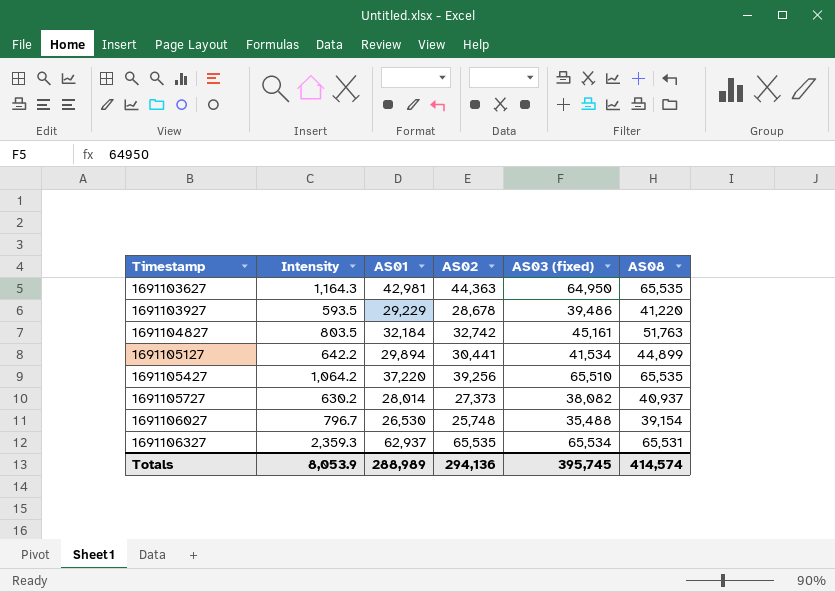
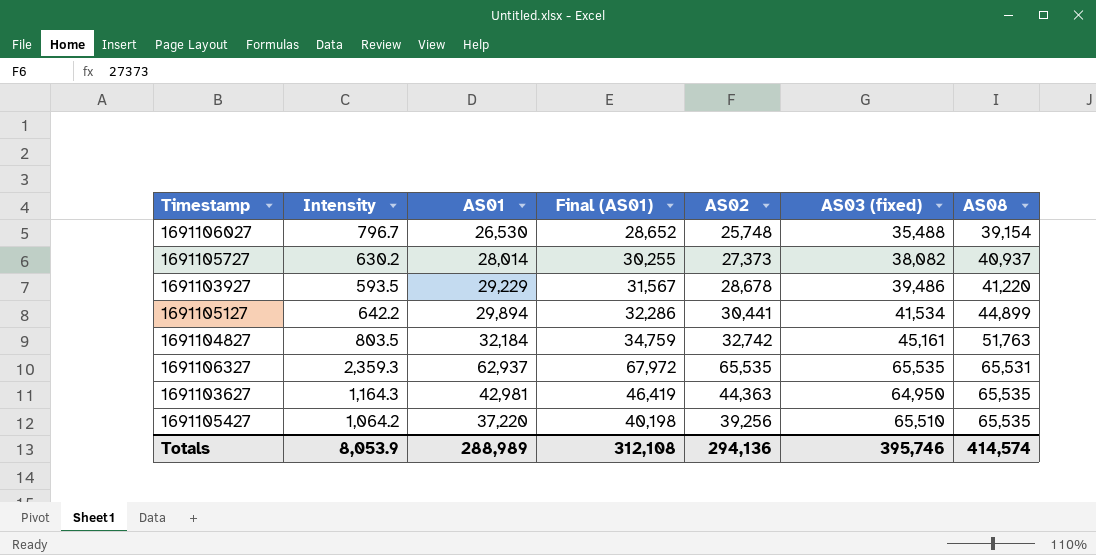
row order: Timestamp ascending -> AS08 ascending
column Final (AS01) | formula: none -> [AS01] * 1.08
1691106327 | AS03 (fixed): 65,534 -> 65,535
Totals | AS03 (fixed): 395,745 -> 395,746

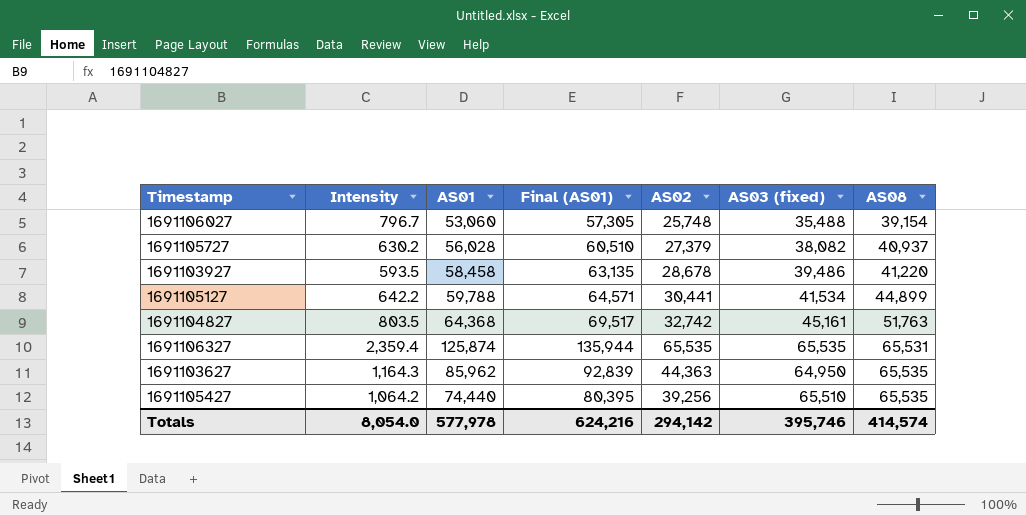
1691106027 | AS01: 26,530 -> 53,060
1691106027 | Final (AS01): 28,652 -> 57,305
1691105727 | AS01: 28,014 -> 56,028
1691105727 | Final (AS01): 30,255 -> 60,510
1691105727 | AS02: 27,373 -> 27,379
1691103927 | AS01: 29,229 -> 58,458
1691103927 | Final (AS01): 31,567 -> 63,135
1691105127 | AS01: 29,894 -> 59,788
1691105127 | Final (AS01): 32,286 -> 64,571
1691104827 | AS01: 32,184 -> 64,368
1691104827 | Final (AS01): 34,759 -> 69,517
1691106327 | Intensity: 2,359.3 -> 2,359.4
1691106327 | AS01: 62,937 -> 125,874
1691106327 | Final (AS01): 67,972 -> 135,944
1691103627 | AS01: 42,981 -> 85,962
1691103627 | Final (AS01): 46,419 -> 92,839
1691105427 | AS01: 37,220 -> 74,440
1691105427 | Final (AS01): 40,198 -> 80,395
Totals | Intensity: 8,053.9 -> 8,054.0
Totals | AS01: 288,989 -> 577,978
Totals | Final (AS01): 312,108 -> 624,216
Totals | AS02: 294,136 -> 294,142

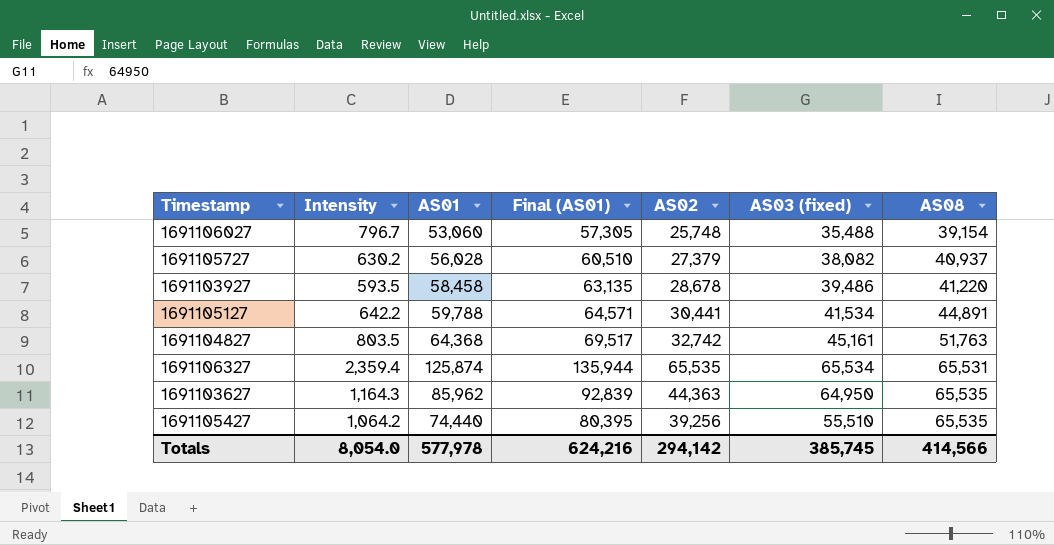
1691105127 | AS08: 44,899 -> 44,891
1691106327 | AS03 (fixed): 65,535 -> 65,534
1691105427 | AS03 (fixed): 65,510 -> 55,510
Totals | AS03 (fixed): 395,746 -> 385,745
Totals | AS08: 414,574 -> 414,566

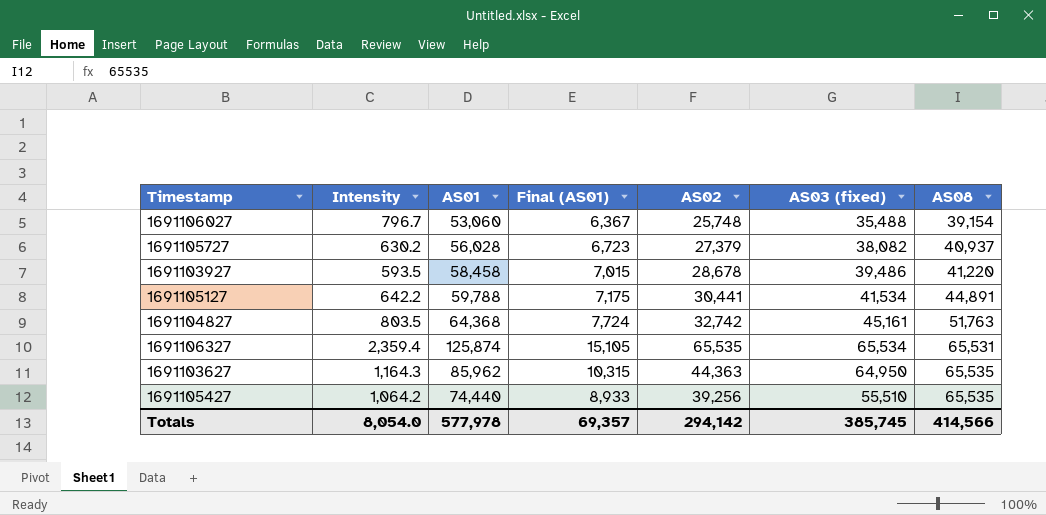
column Final (AS01) | formula: [AS01] * 1.08 -> [AS01] * 0.12
Totals | Final (AS01): 624,216 -> 69,357

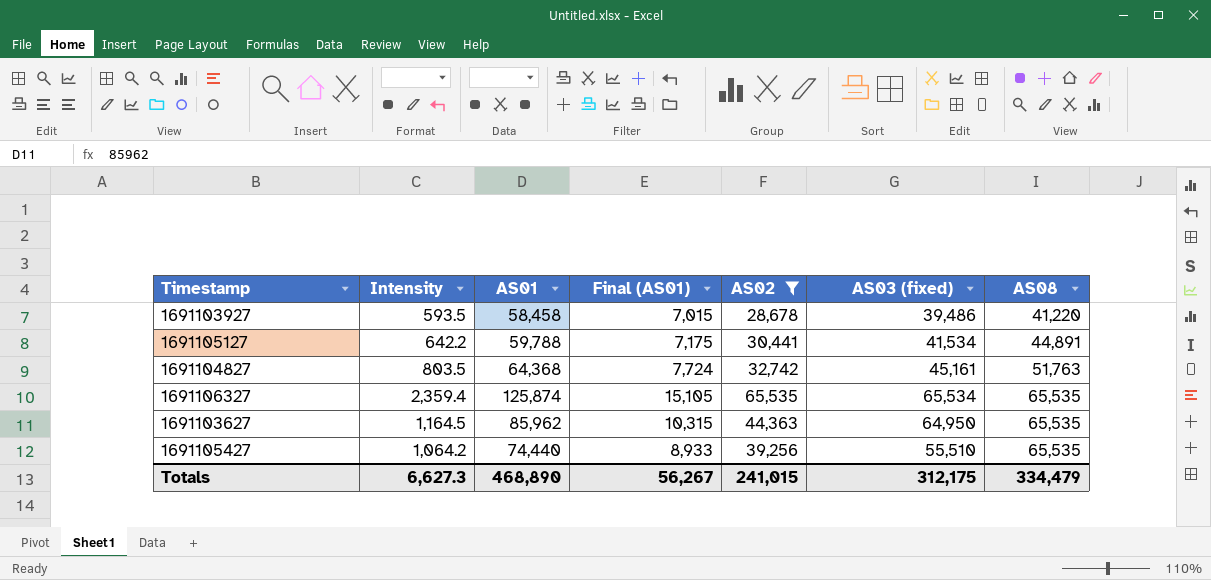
filter: none -> AS02 >= 28,678
1691106327 | AS08: 65,531 -> 65,535
1691103627 | Intensity: 1,164.3 -> 1,164.5
Totals | Intensity: 8,054.0 -> 6,627.3
Totals | AS01: 577,978 -> 468,890
Totals | Final (AS01): 69,357 -> 56,267
Totals | AS02: 294,142 -> 241,015
Totals | AS03 (fixed): 385,745 -> 312,175
Totals | AS08: 414,566 -> 334,479

